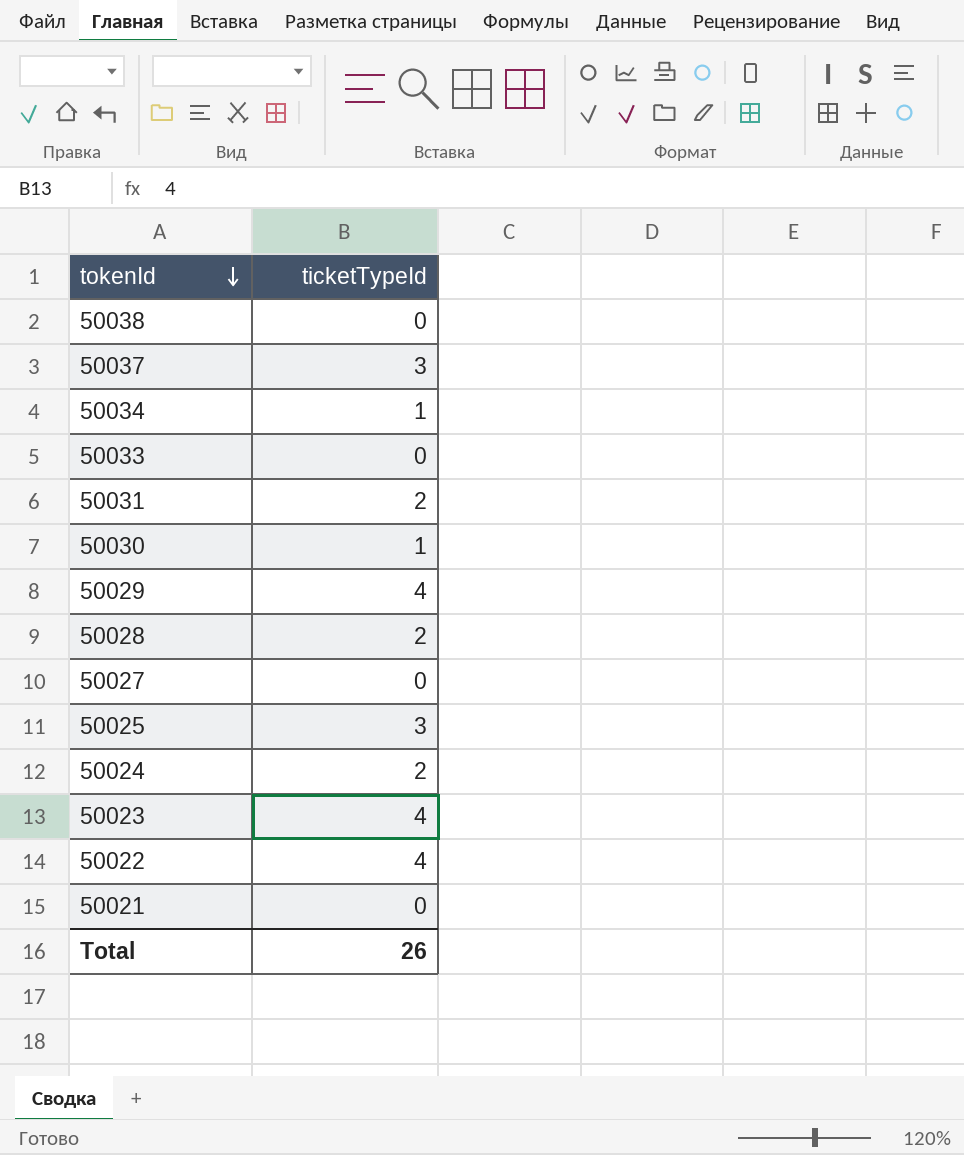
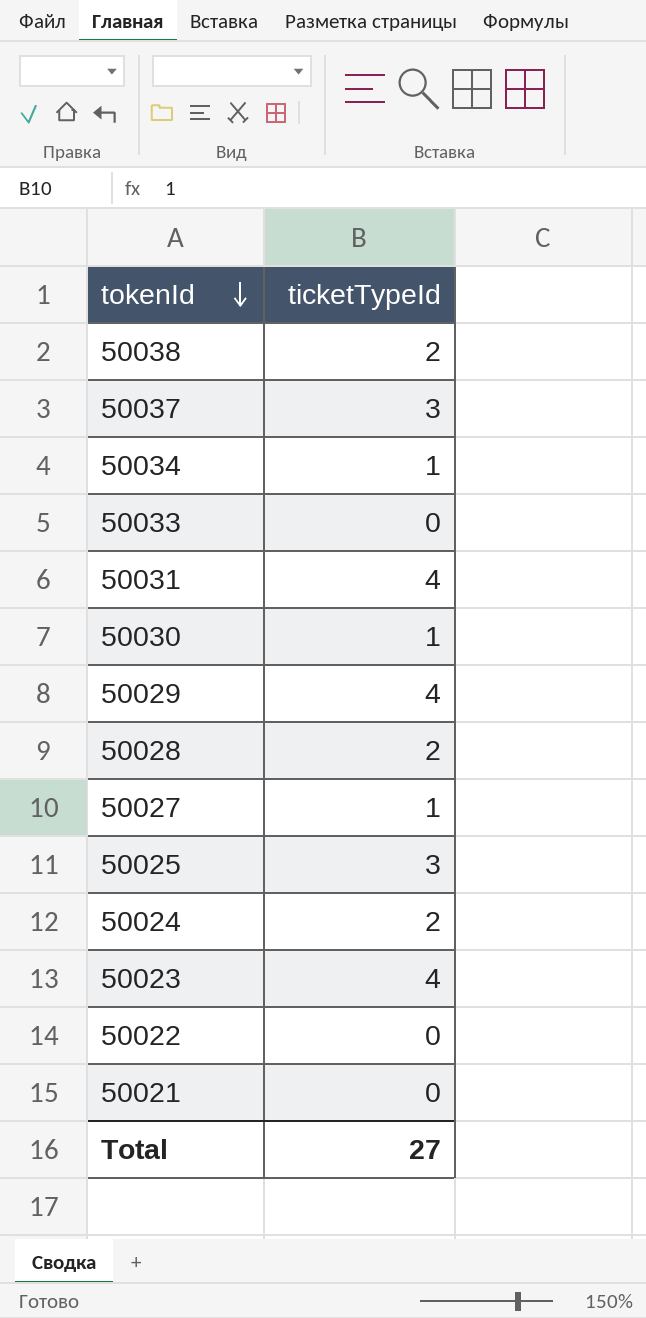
50038 | ticketTypeId: 0 -> 2
50031 | ticketTypeId: 2 -> 4
50027 | ticketTypeId: 0 -> 1
50022 | ticketTypeId: 4 -> 0
Total | ticketTypeId: 26 -> 27

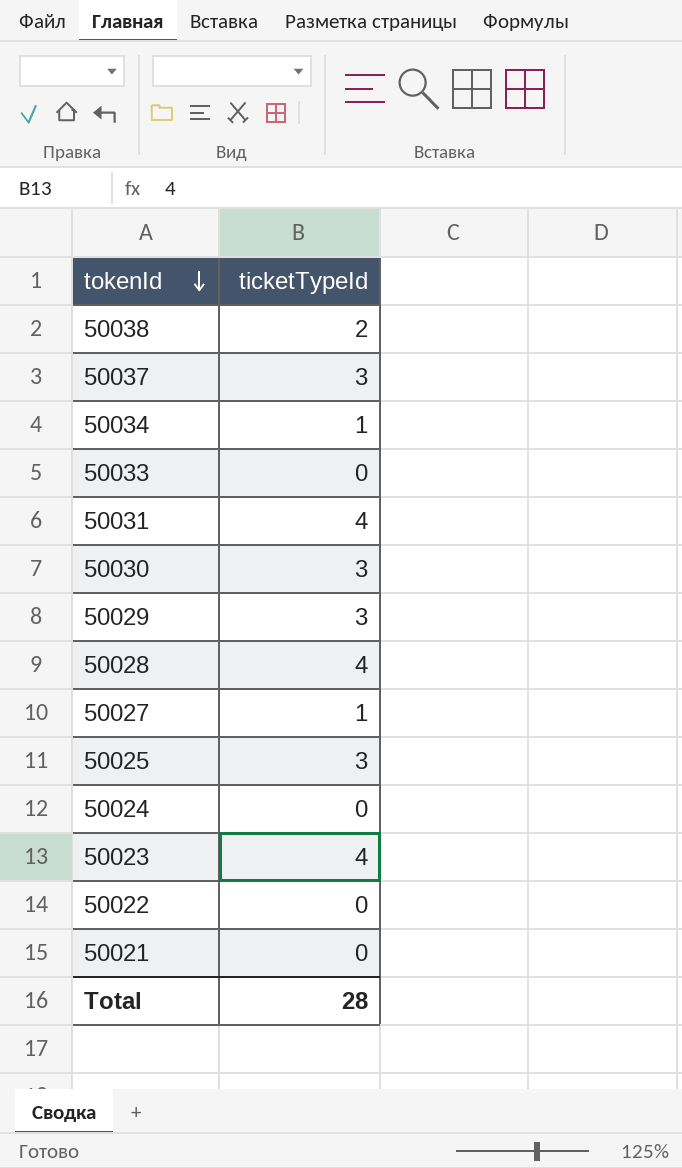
50030 | ticketTypeId: 1 -> 3
50029 | ticketTypeId: 4 -> 3
50028 | ticketTypeId: 2 -> 4
50024 | ticketTypeId: 2 -> 0
Total | ticketTypeId: 27 -> 28

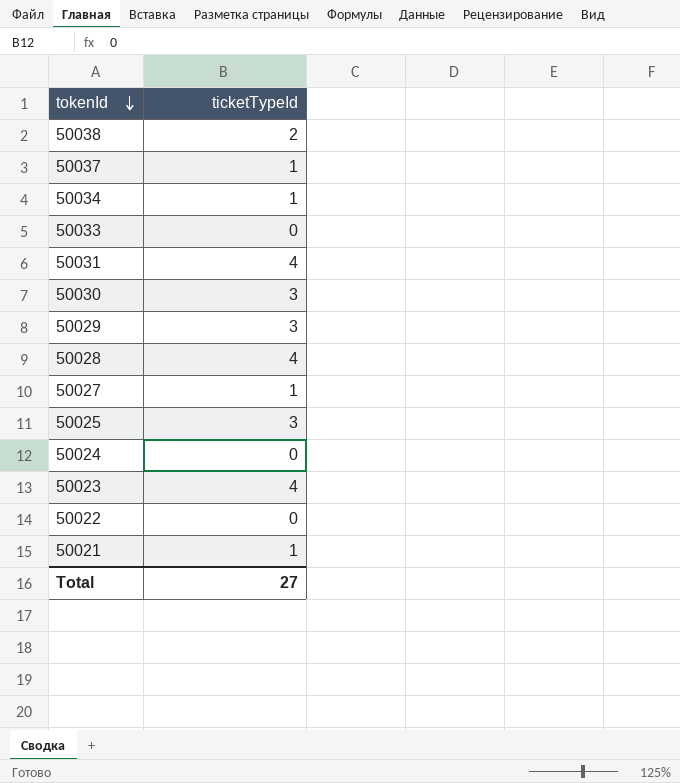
50037 | ticketTypeId: 3 -> 1
50021 | ticketTypeId: 0 -> 1
Total | ticketTypeId: 28 -> 27

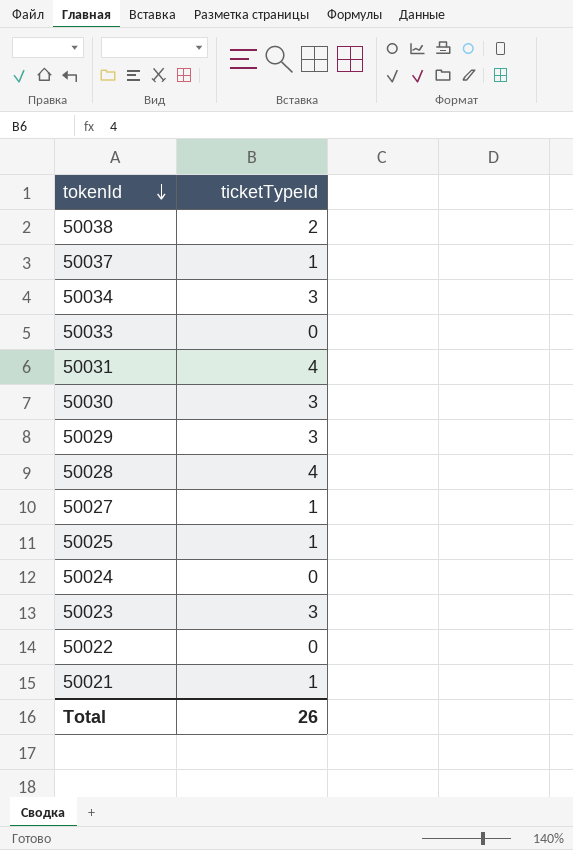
50034 | ticketTypeId: 1 -> 3
50025 | ticketTypeId: 3 -> 1
50023 | ticketTypeId: 4 -> 3
Total | ticketTypeId: 27 -> 26

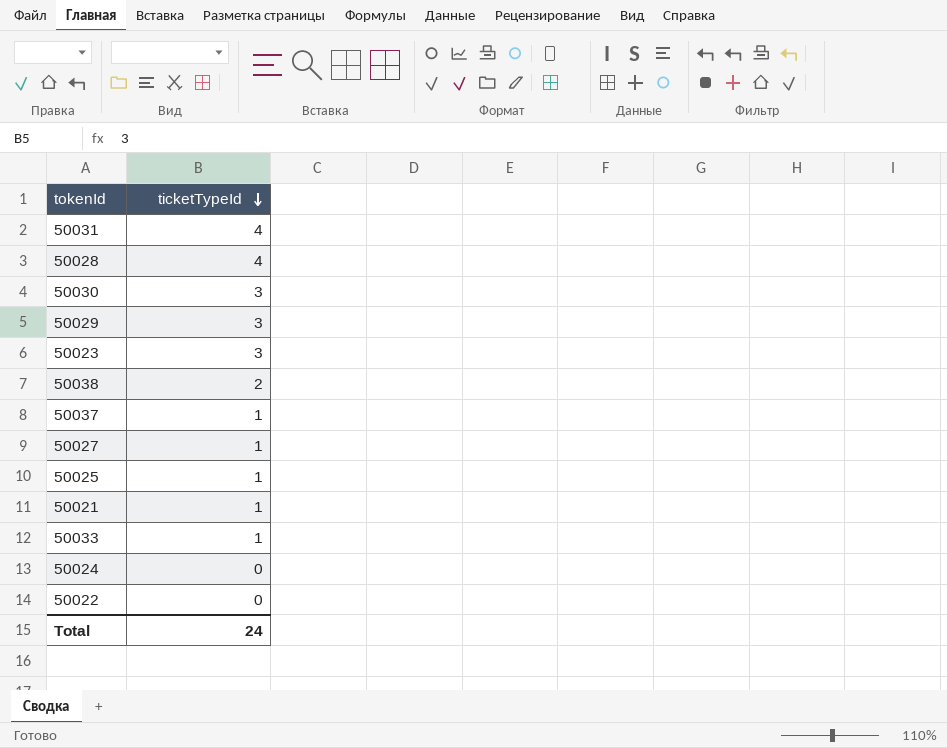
row order: tokenId descending -> ticketTypeId descending
row 50034: 3 -> none
50033 | ticketTypeId: 0 -> 1
Total | ticketTypeId: 26 -> 24

